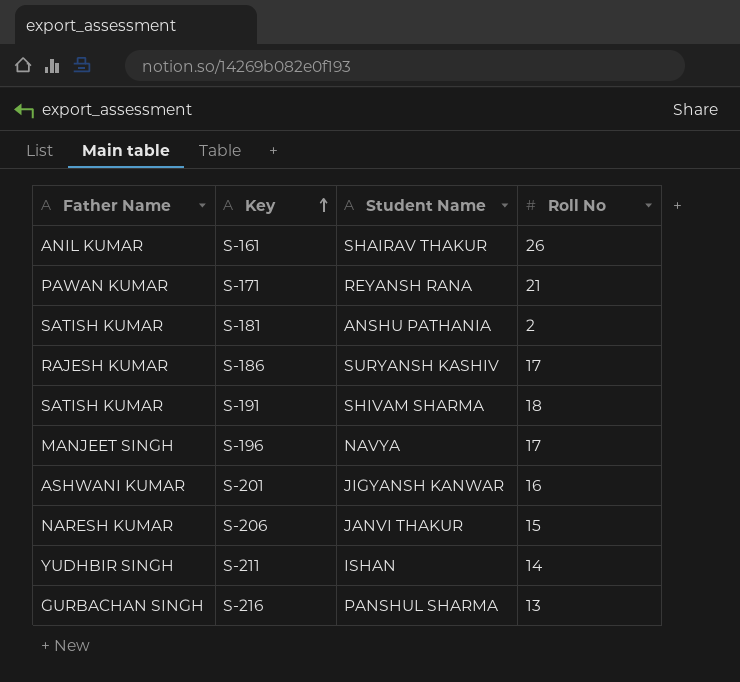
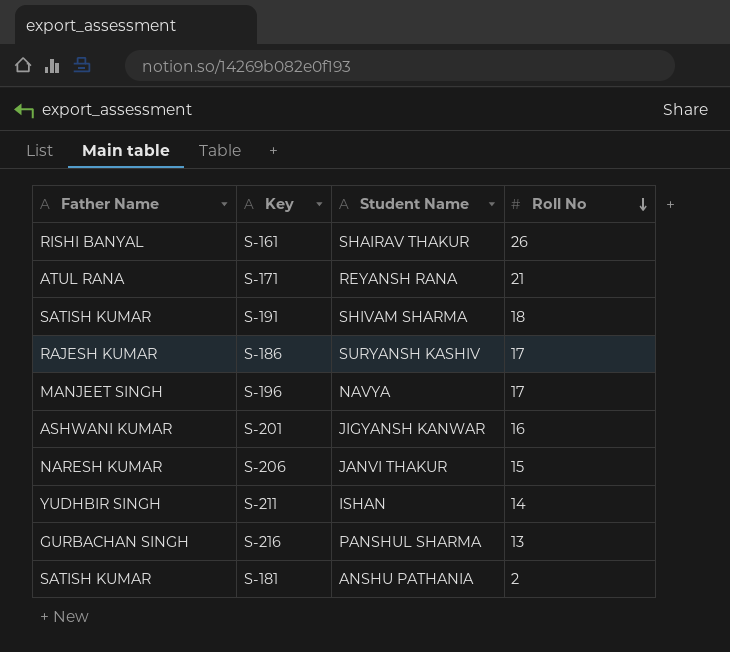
row order: Key ascending -> Roll No descending
S-161 | Father Name: ANIL KUMAR -> RISHI BANYAL
S-171 | Father Name: PAWAN KUMAR -> ATUL RANA

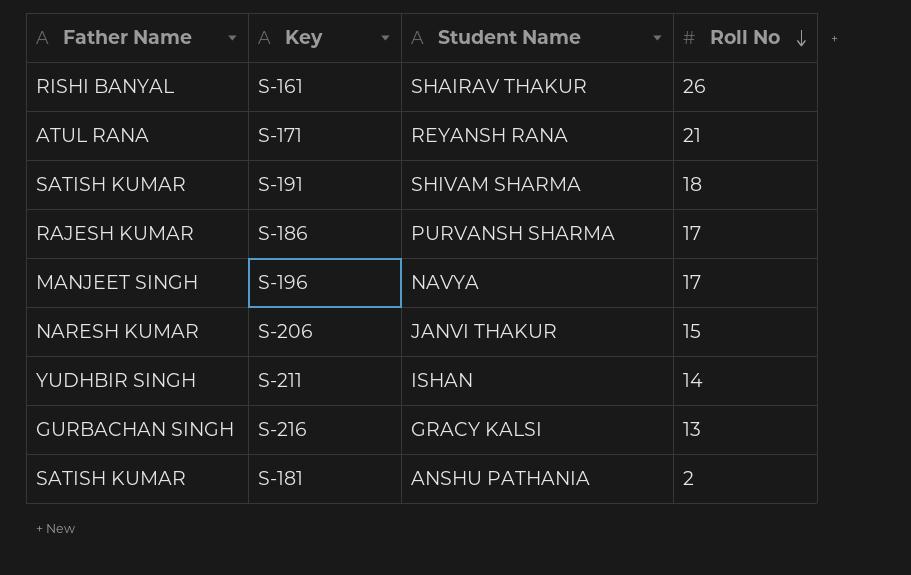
row S-201: ASHWANI KUMAR | JIGYANSH KANWAR | 16 -> none
S-186 | Student Name: SURYANSH KASHIV -> PURVANSH SHARMA
S-216 | Student Name: PANSHUL SHARMA -> GRACY KALSI

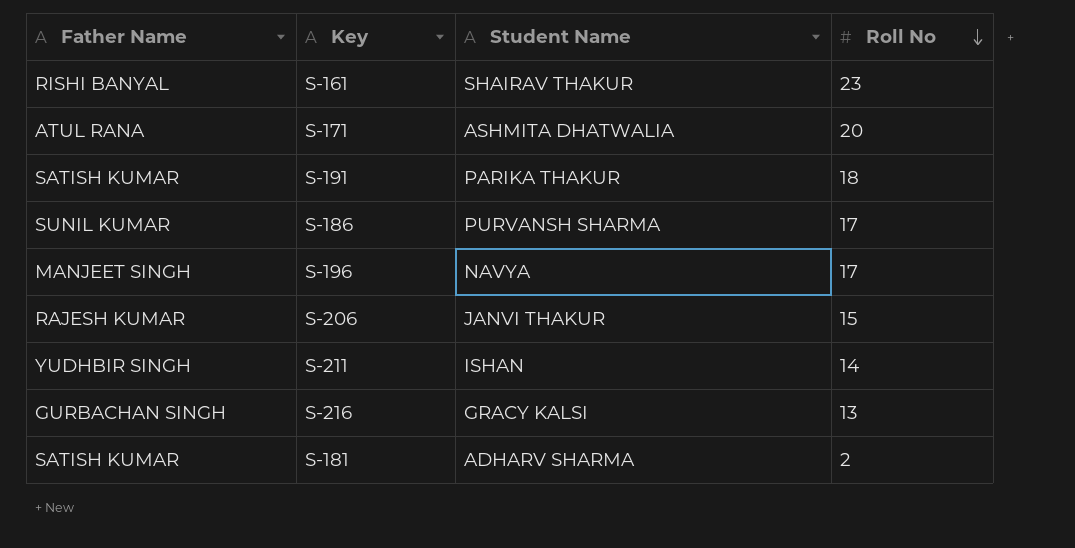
S-161 | Roll No: 26 -> 23
S-171 | Student Name: REYANSH RANA -> ASHMITA DHATWALIA
S-171 | Roll No: 21 -> 20
S-191 | Student Name: SHIVAM SHARMA -> PARIKA THAKUR
S-186 | Father Name: RAJESH KUMAR -> SUNIL KUMAR
S-206 | Father Name: NARESH KUMAR -> RAJESH KUMAR
S-181 | Student Name: ANSHU PATHANIA -> ADHARV SHARMA

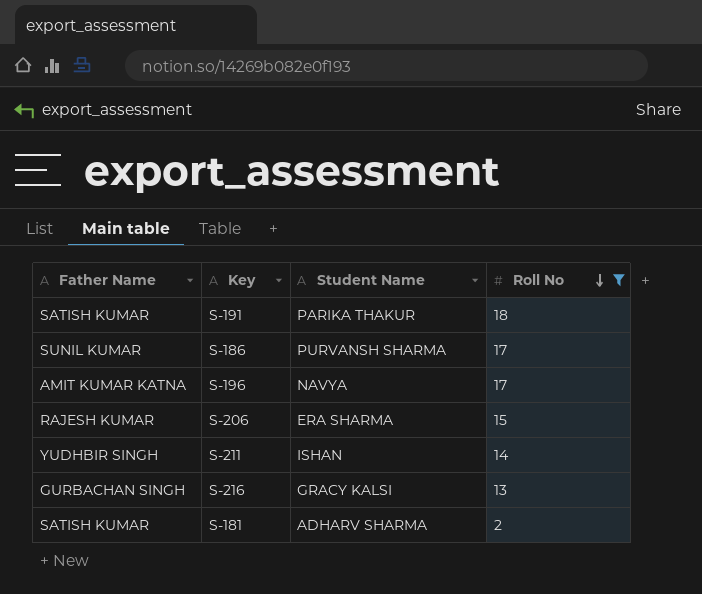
filter: none -> Roll No <= 18
S-196 | Father Name: MANJEET SINGH -> AMIT KUMAR KATNA
S-206 | Student Name: JANVI THAKUR -> ERA SHARMA

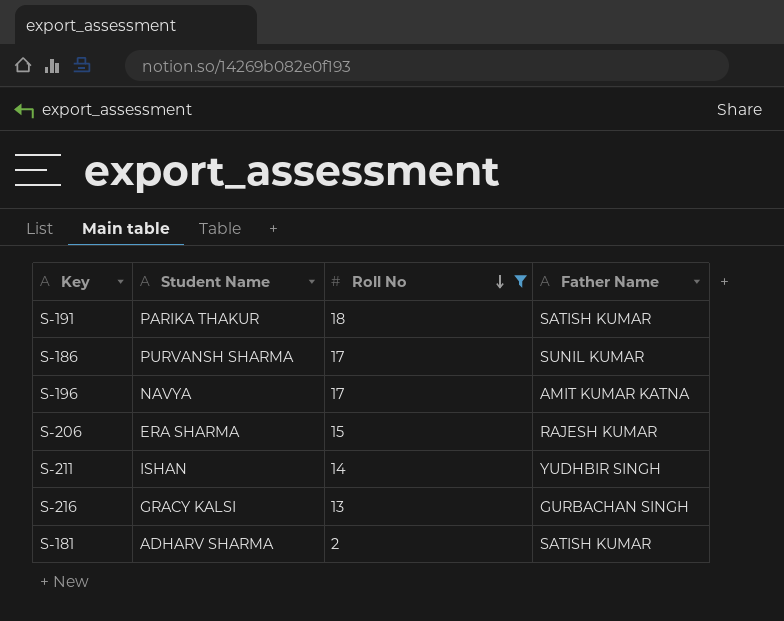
column Father Name | position: 1 -> 4

